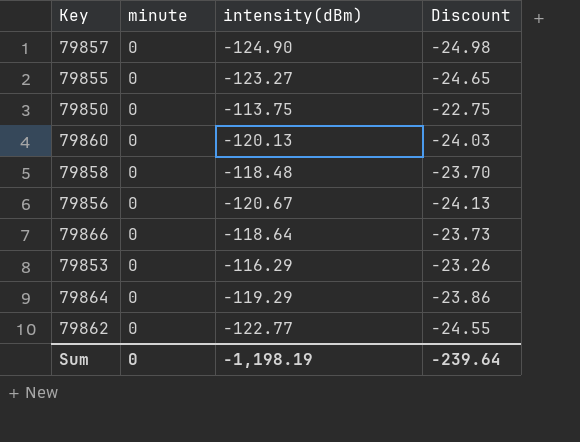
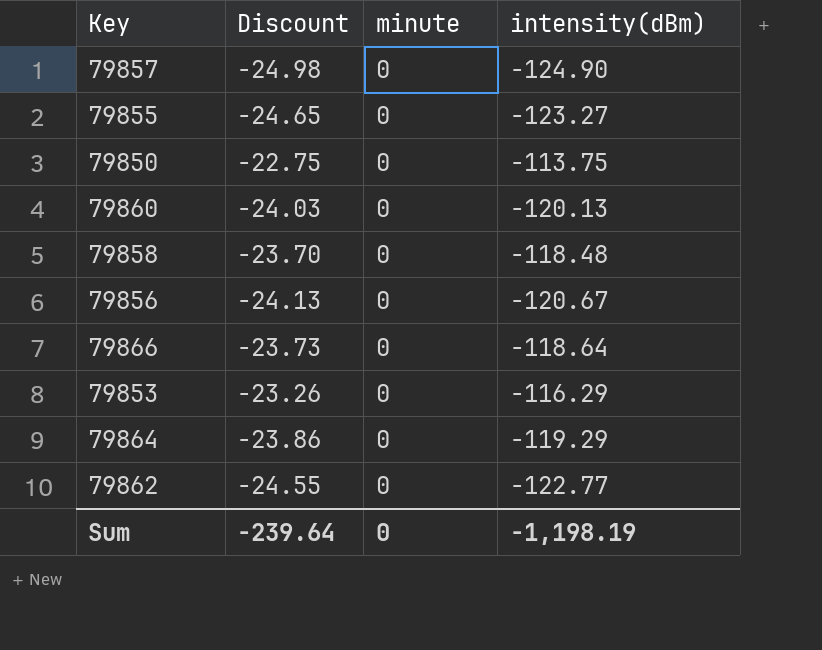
column Discount | position: 4 -> 2

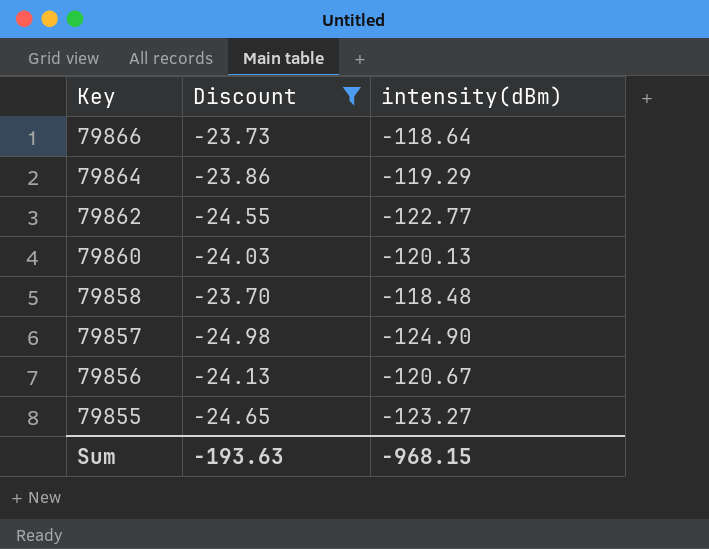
filter: none -> Discount <= -23.70
row order: none -> Key descending
column minute | position: 3 -> none
Sum | Discount: -239.64 -> -193.63
Sum | intensity(dBm): -1,198.19 -> -968.15

